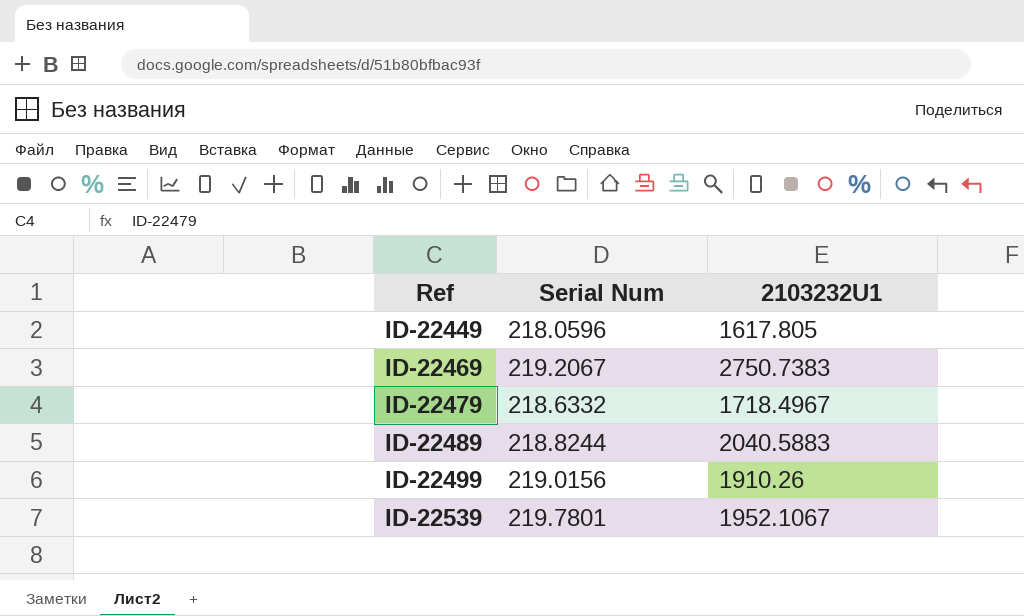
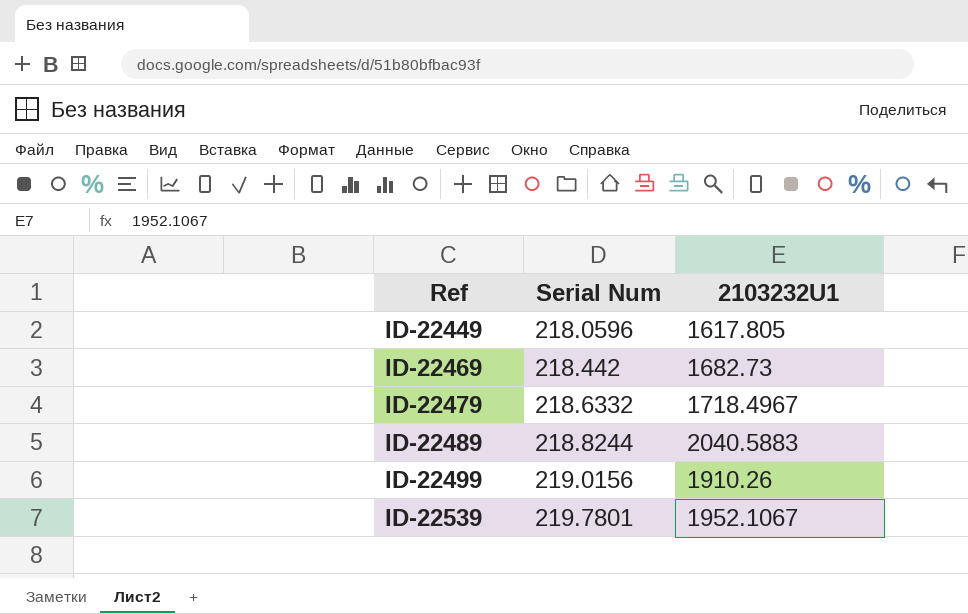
ID-22469 | Serial Num: 219.2067 -> 218.442
ID-22469 | 2103232U1: 2750.7383 -> 1682.73

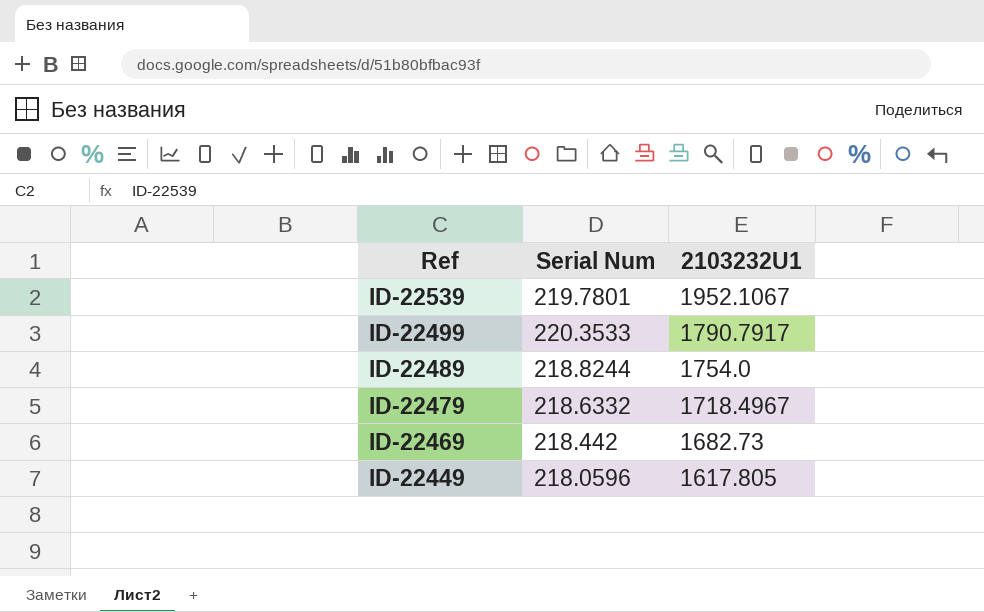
row order: Ref ascending -> Ref descending
ID-22499 | Serial Num: 219.0156 -> 220.3533
ID-22499 | 2103232U1: 1910.26 -> 1790.7917
ID-22489 | 2103232U1: 2040.5883 -> 1754.0

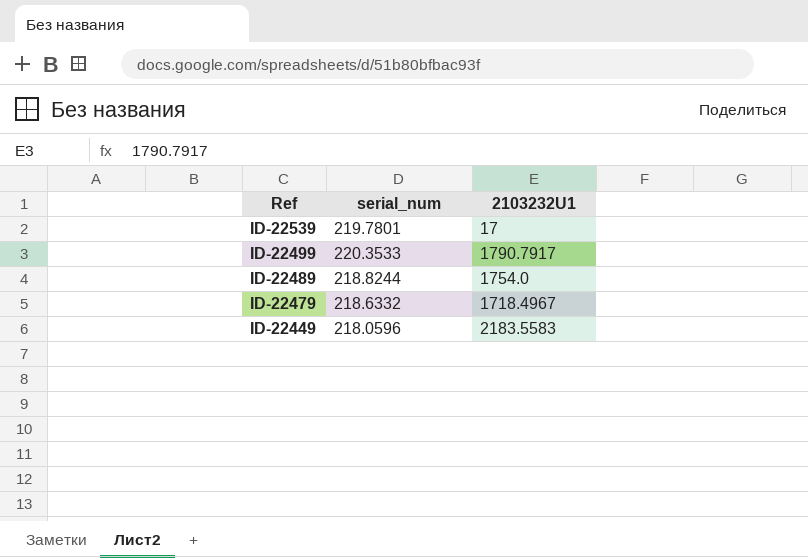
column name: Serial Num -> serial_num
row ID-22469: 218.442 | 1682.73 -> none
ID-22539 | 2103232U1: 1952.1067 -> 17
ID-22449 | 2103232U1: 1617.805 -> 2183.5583

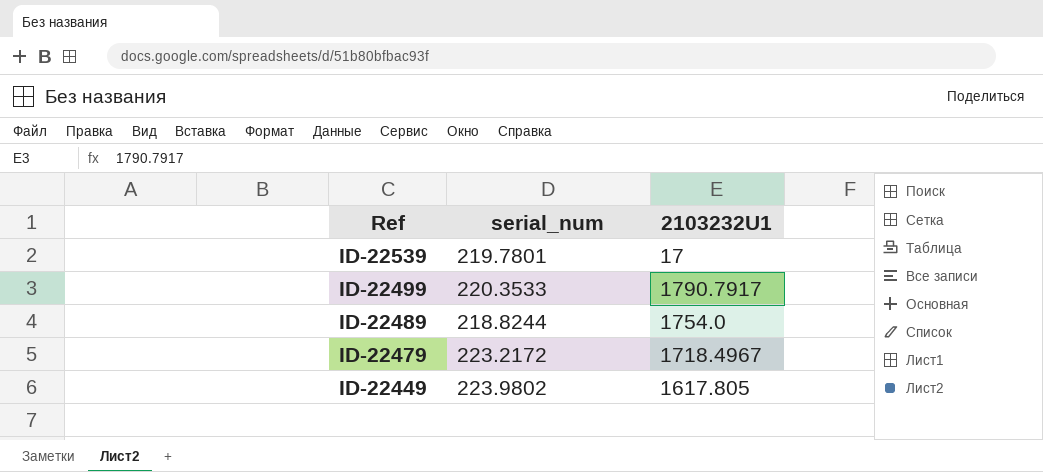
ID-22479 | serial_num: 218.6332 -> 223.2172
ID-22449 | serial_num: 218.0596 -> 223.9802
ID-22449 | 2103232U1: 2183.5583 -> 1617.805

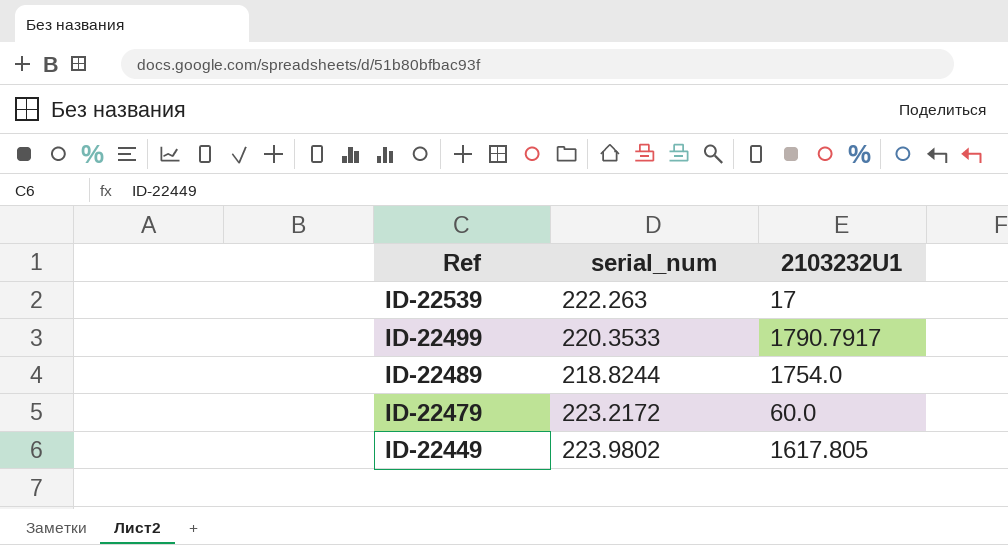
ID-22539 | serial_num: 219.7801 -> 222.263
ID-22479 | 2103232U1: 1718.4967 -> 60.0

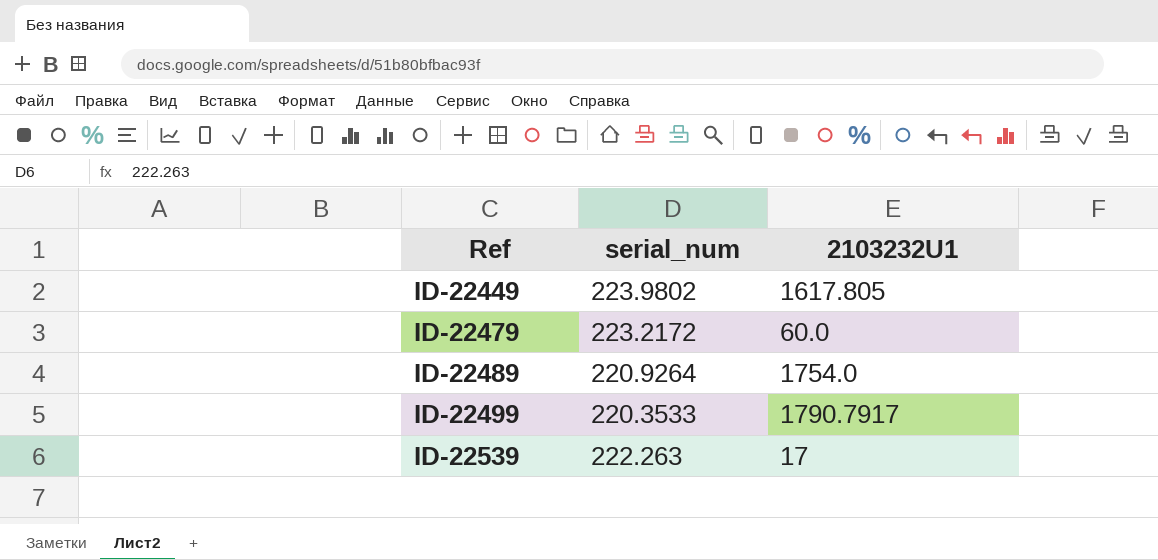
row order: Ref descending -> Ref ascending
ID-22489 | serial_num: 218.8244 -> 220.9264

